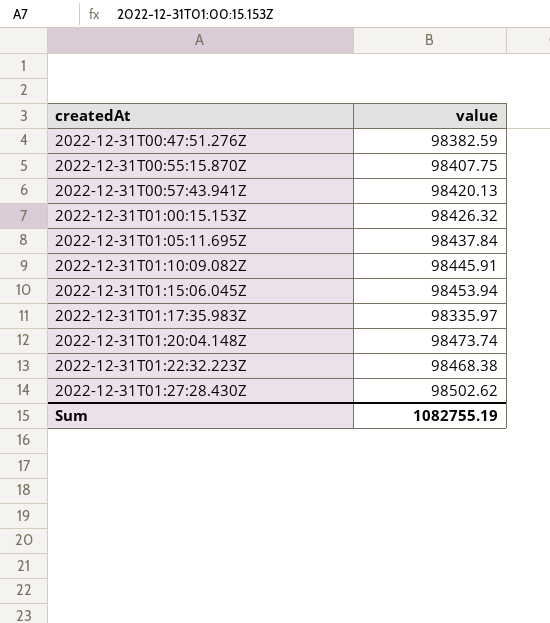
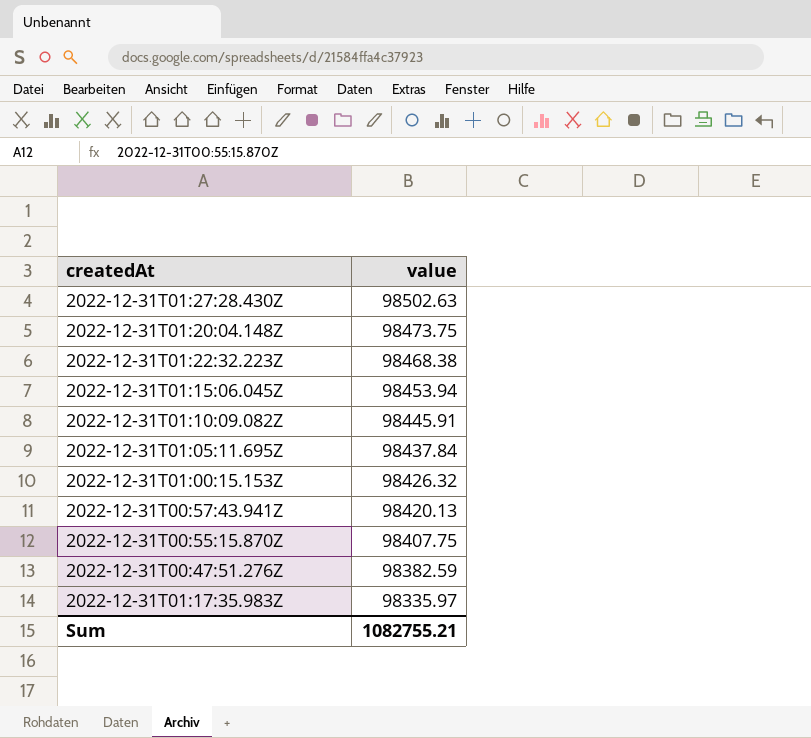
row order: createdAt ascending -> value descending
2022-12-31T01:27:28.430Z | value: 98502.62 -> 98502.63
2022-12-31T01:20:04.148Z | value: 98473.74 -> 98473.75
Sum | value: 1082755.19 -> 1082755.21

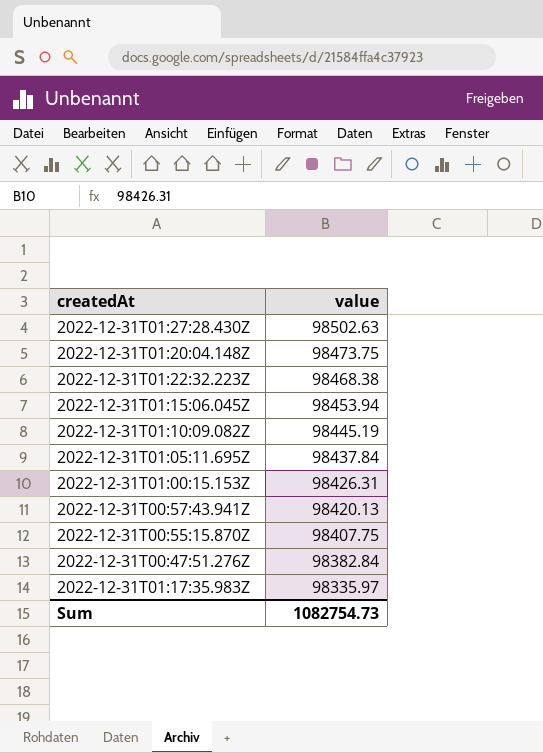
2022-12-31T01:10:09.082Z | value: 98445.91 -> 98445.19
2022-12-31T01:00:15.153Z | value: 98426.32 -> 98426.31
2022-12-31T00:47:51.276Z | value: 98382.59 -> 98382.84
Sum | value: 1082755.21 -> 1082754.73

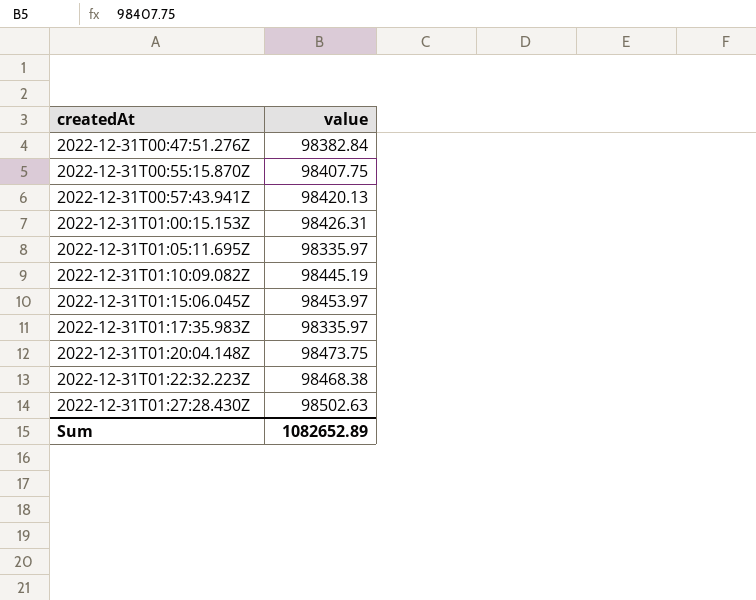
row order: value descending -> createdAt ascending
2022-12-31T01:05:11.695Z | value: 98437.84 -> 98335.97
2022-12-31T01:15:06.045Z | value: 98453.94 -> 98453.97
Sum | value: 1082754.73 -> 1082652.89

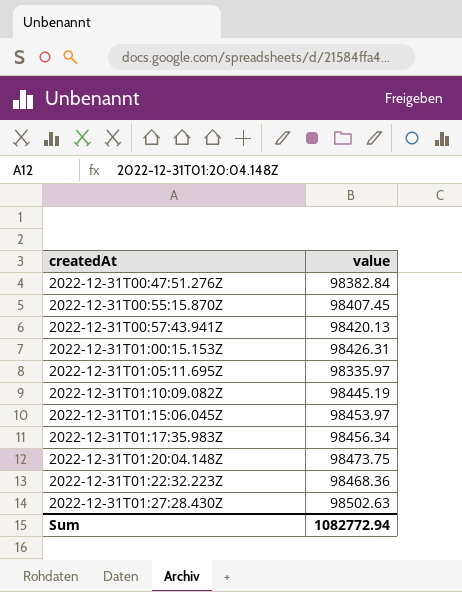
2022-12-31T00:55:15.870Z | value: 98407.75 -> 98407.45
2022-12-31T01:17:35.983Z | value: 98335.97 -> 98456.34
2022-12-31T01:22:32.223Z | value: 98468.38 -> 98468.36
Sum | value: 1082652.89 -> 1082772.94

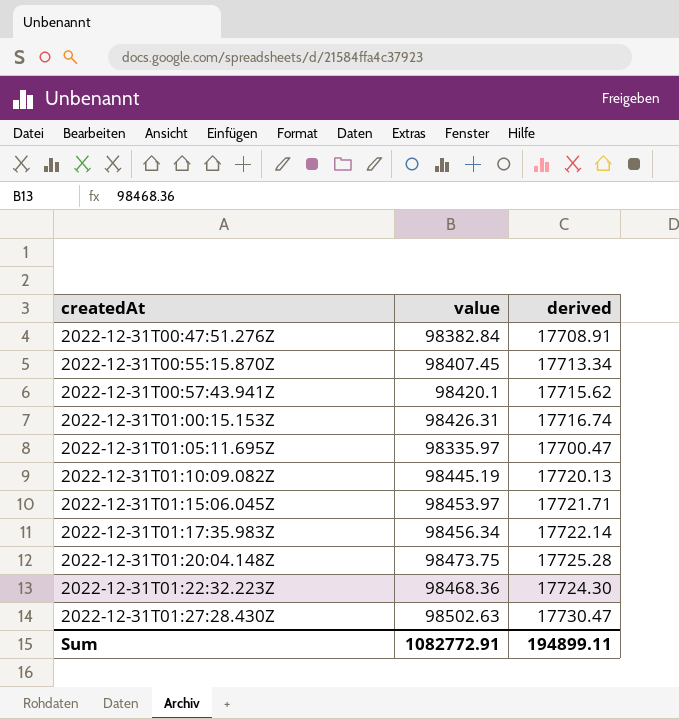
column derived | formula: none -> [value] * 0.18
2022-12-31T00:57:43.941Z | value: 98420.13 -> 98420.1
Sum | value: 1082772.94 -> 1082772.91

